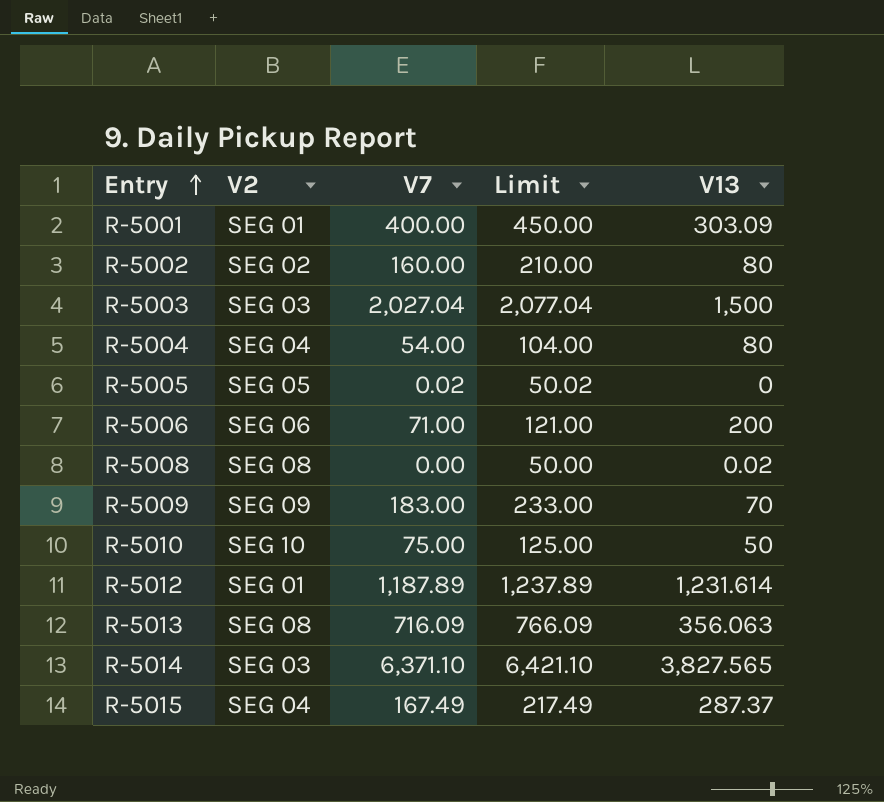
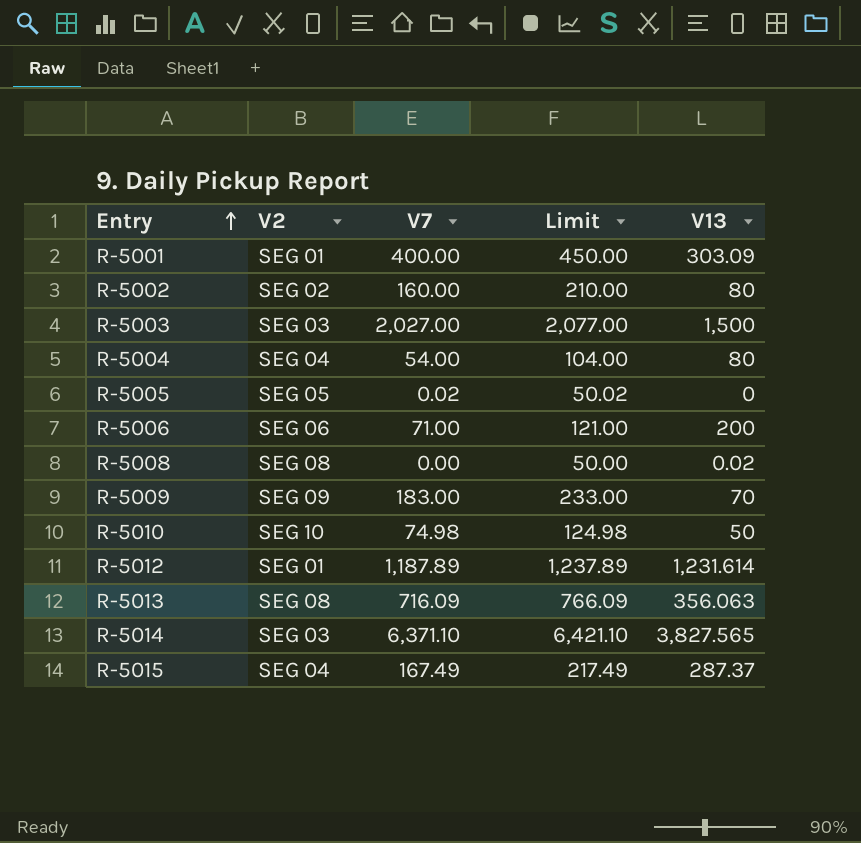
R-5003 | V7: 2,027.04 -> 2,027.00
R-5003 | Limit: 2,077.04 -> 2,077.00
R-5010 | V7: 75.00 -> 74.98
R-5010 | Limit: 125.00 -> 124.98

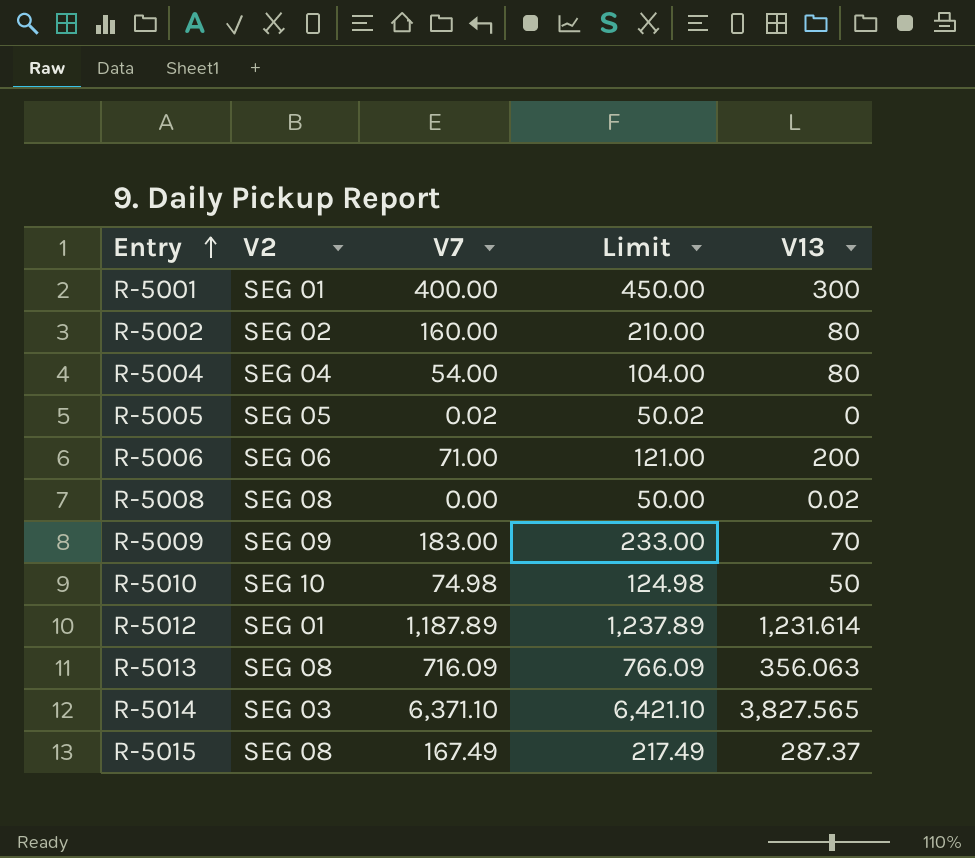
row R-5003: SEG 03 | 2,027.00 | 2,077.00 | 1,500 -> none
R-5001 | V13: 303.09 -> 300
R-5015 | V2: SEG 04 -> SEG 08

